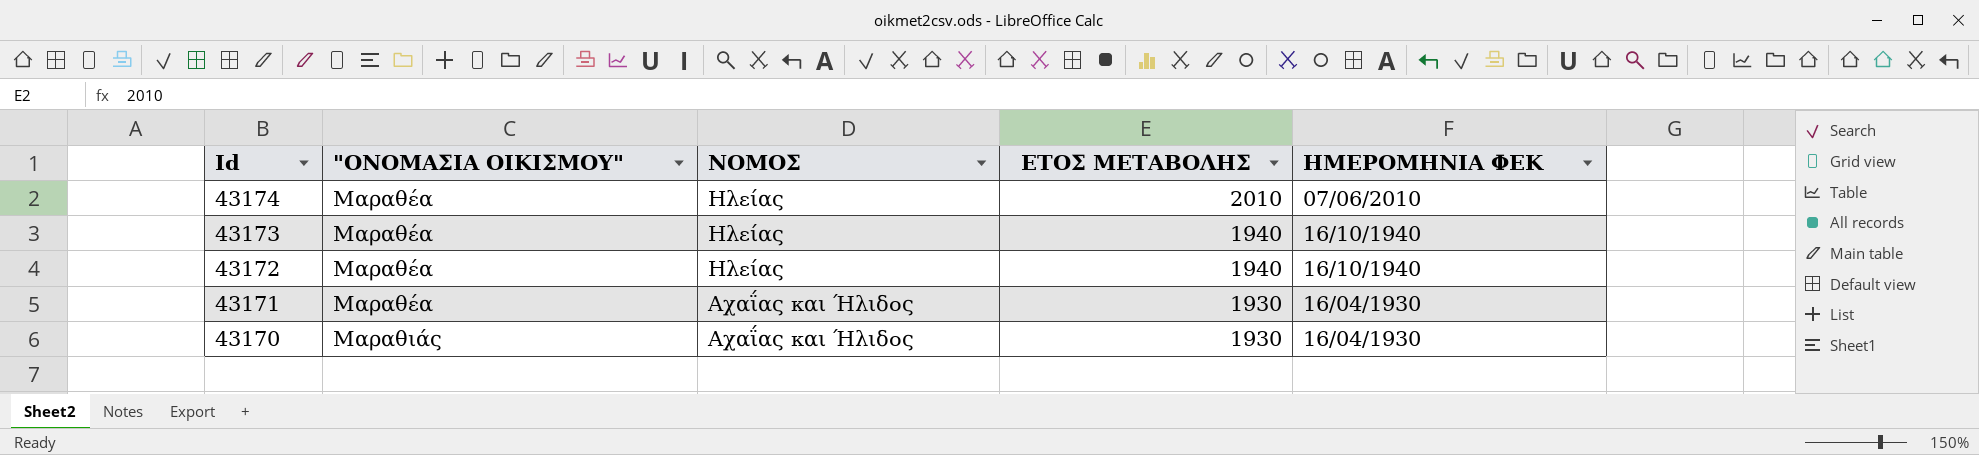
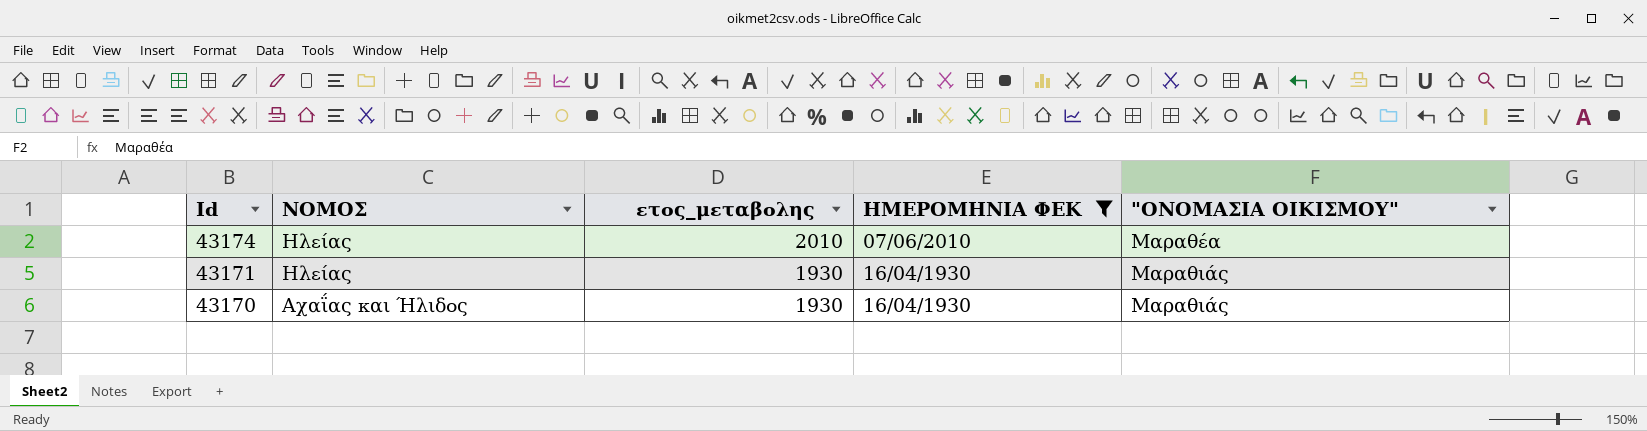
filter: none -> ΗΜΕΡΟΜΗΝΙΑ ΦΕΚ != 16/10/1940
column name: ΕΤΟΣ ΜΕΤΑΒΟΛΗΣ -> ετος_μεταβολης
column "ΟΝΟΜΑΣΙΑ ΟΙΚΙΣΜΟΥ" | position: 2 -> 5
43171 | ΝΟΜΟΣ: Αχαΐας και Ήλιδος -> Ηλείας
43171 | "ΟΝΟΜΑΣΙΑ ΟΙΚΙΣΜΟΥ": Μαραθέα -> Μαραθιάς

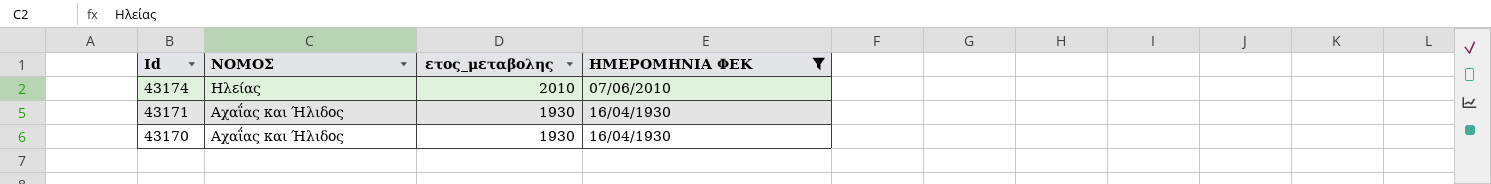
column "ΟΝΟΜΑΣΙΑ ΟΙΚΙΣΜΟΥ" | position: 5 -> none
43171 | ΝΟΜΟΣ: Ηλείας -> Αχαΐας και Ήλιδος

